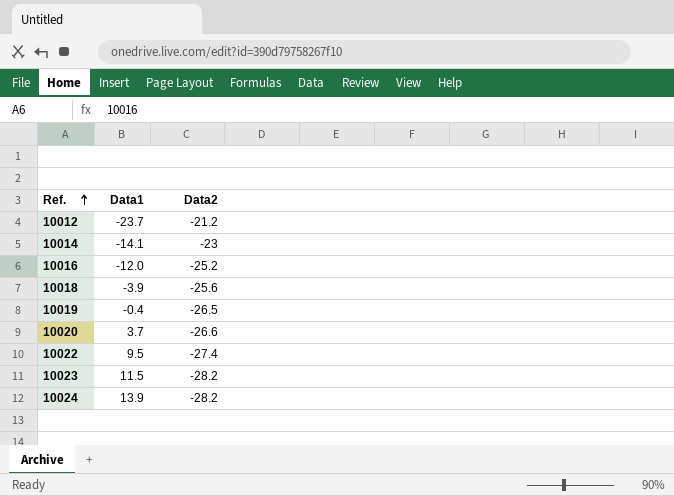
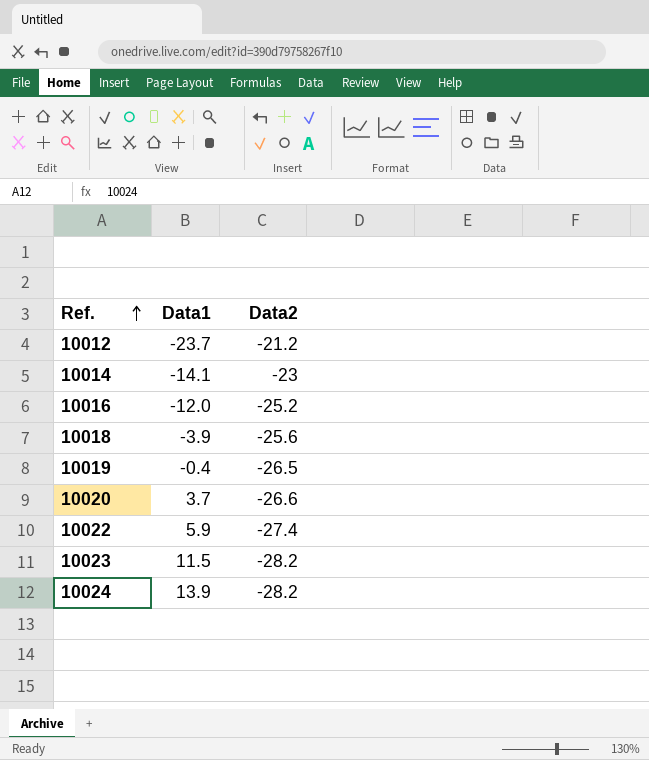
10022 | Data1: 9.5 -> 5.9

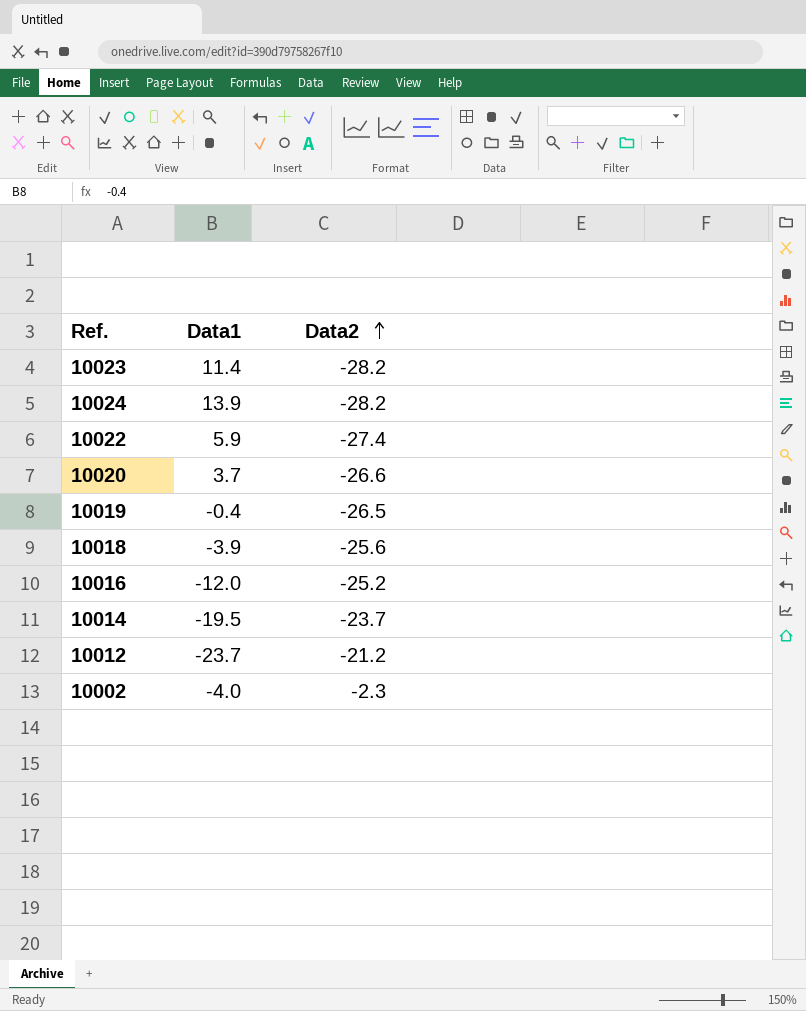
row order: Ref. ascending -> Data2 ascending
10023 | Data1: 11.5 -> 11.4
10014 | Data1: -14.1 -> -19.5
10014 | Data2: -23 -> -23.7
row 10002: none -> -4.0 | -2.3

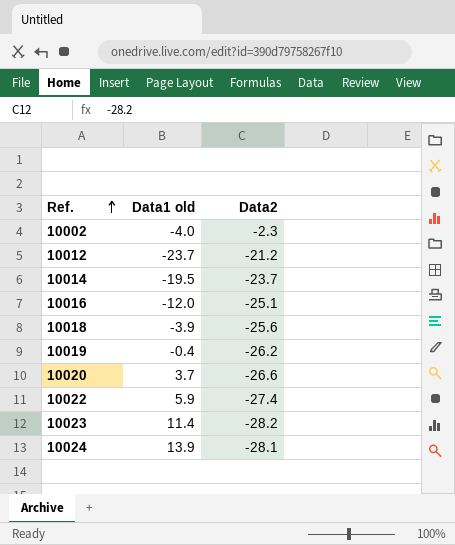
row order: Data2 ascending -> Ref. ascending
column name: Data1 -> Data1 old
10016 | Data2: -25.2 -> -25.1
10019 | Data2: -26.5 -> -26.2
10024 | Data2: -28.2 -> -28.1

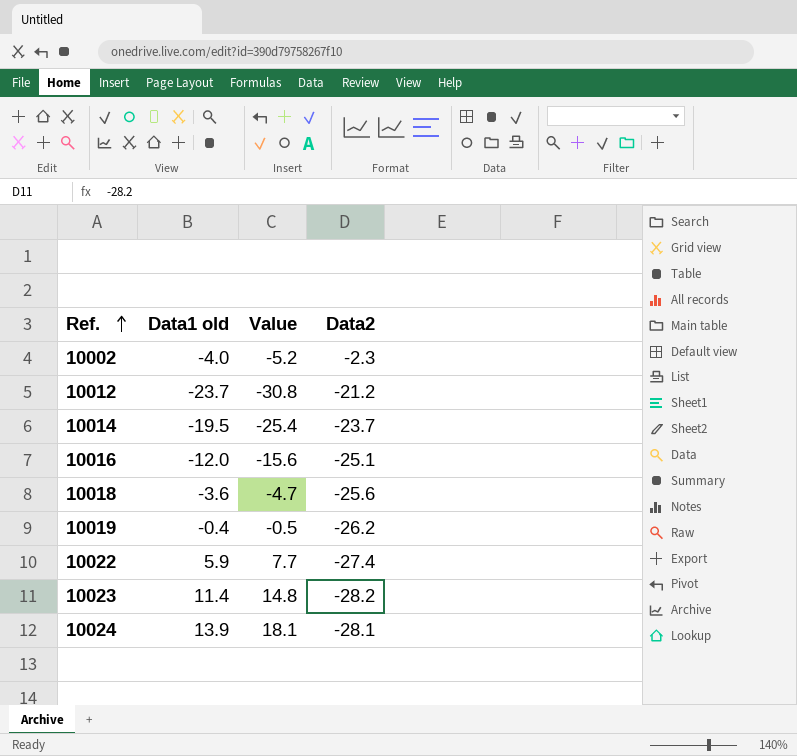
column Value | formula: none -> [Data1 old] * 1.3
row 10020: 3.7 | -26.6 -> none
10018 | Data1 old: -3.9 -> -3.6

